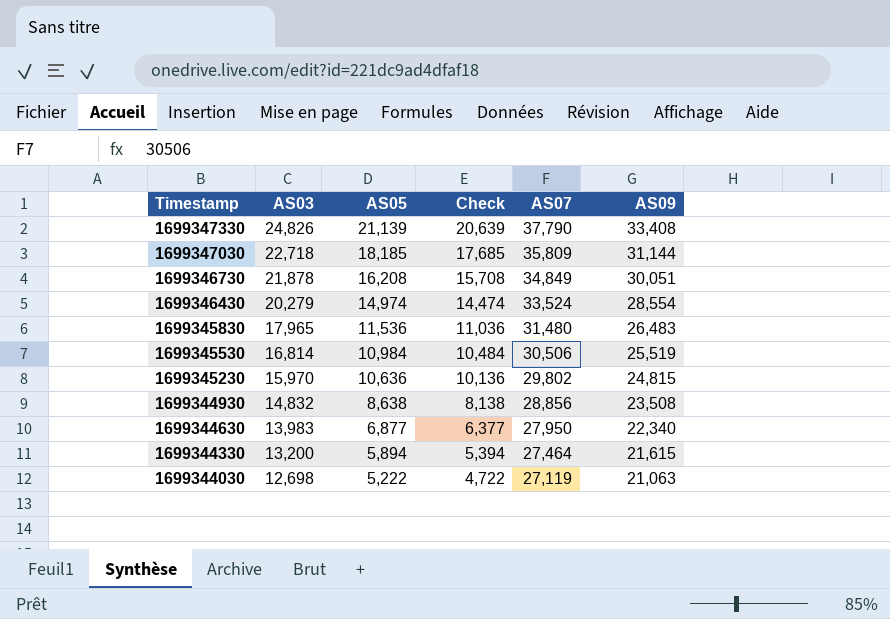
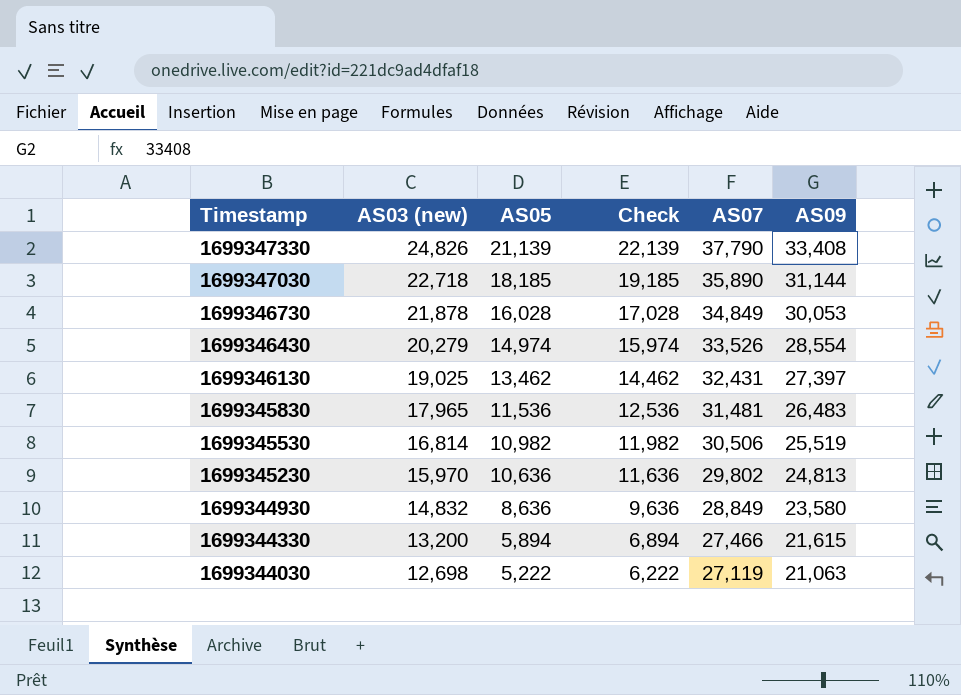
column name: AS03 -> AS03 (new)
column Check | formula: [AS05] - 500 -> [AS05] + 1000
row 1699344630: 13,983 | 6,877 | 6,377 | 27,950 | 22,340 -> none
1699347030 | AS07: 35,809 -> 35,890
1699346730 | AS05: 16,208 -> 16,028
1699346730 | AS09: 30,051 -> 30,053
1699346430 | AS07: 33,524 -> 33,526
row 1699346130: none -> 19,025 | 13,462 | 14,462 | 32,431 | 27,397
1699345830 | AS07: 31,480 -> 31,481
1699345530 | AS05: 10,984 -> 10,982
1699345230 | AS09: 24,815 -> 24,813
1699344930 | AS05: 8,638 -> 8,636
1699344930 | AS07: 28,856 -> 28,849
1699344930 | AS09: 23,508 -> 23,580
1699344330 | AS07: 27,464 -> 27,466

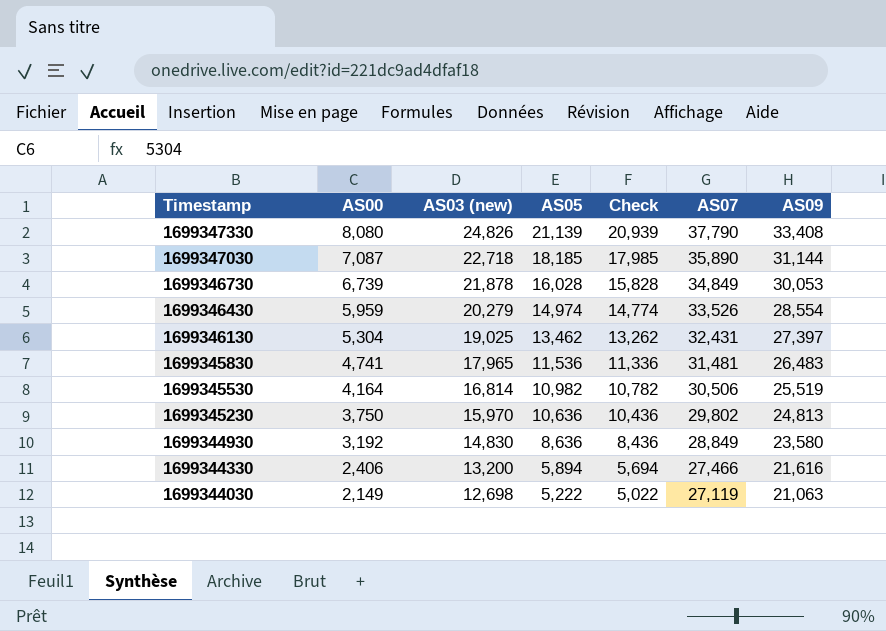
column AS00 | position: none -> 2
column Check | formula: [AS05] + 1000 -> [AS05] - 200
1699344930 | AS03 (new): 14,832 -> 14,830
1699344330 | AS09: 21,615 -> 21,616

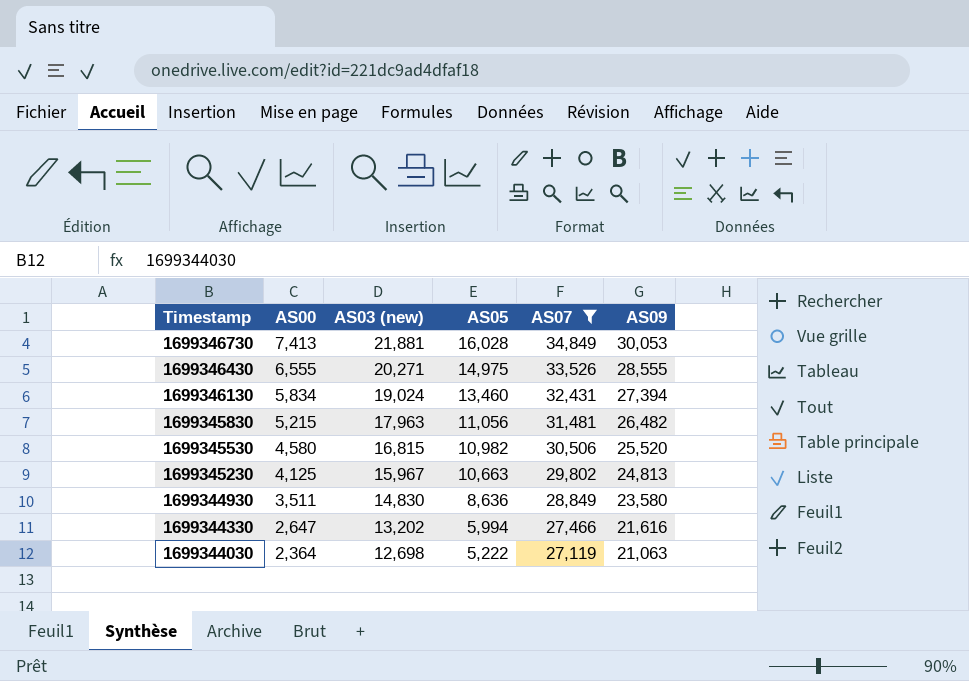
filter: none -> AS07 <= 34,849
column Check | formula: [AS05] - 200 -> none
1699346730 | AS00: 6,739 -> 7,413
1699346730 | AS03 (new): 21,878 -> 21,881
1699346430 | AS00: 5,959 -> 6,555
1699346430 | AS03 (new): 20,279 -> 20,271
1699346430 | AS05: 14,974 -> 14,975
1699346430 | AS09: 28,554 -> 28,555
1699346130 | AS00: 5,304 -> 5,834
1699346130 | AS03 (new): 19,025 -> 19,024
1699346130 | AS05: 13,462 -> 13,460
1699346130 | AS09: 27,397 -> 27,394
1699345830 | AS00: 4,741 -> 5,215
1699345830 | AS03 (new): 17,965 -> 17,963
1699345830 | AS05: 11,536 -> 11,056
1699345830 | AS09: 26,483 -> 26,482
1699345530 | AS00: 4,164 -> 4,580
1699345530 | AS03 (new): 16,814 -> 16,815
1699345530 | AS09: 25,519 -> 25,520
1699345230 | AS00: 3,750 -> 4,125
1699345230 | AS03 (new): 15,970 -> 15,967
1699345230 | AS05: 10,636 -> 10,663
1699344930 | AS00: 3,192 -> 3,511
1699344330 | AS00: 2,406 -> 2,647
1699344330 | AS03 (new): 13,200 -> 13,202
1699344330 | AS05: 5,894 -> 5,994
1699344030 | AS00: 2,149 -> 2,364

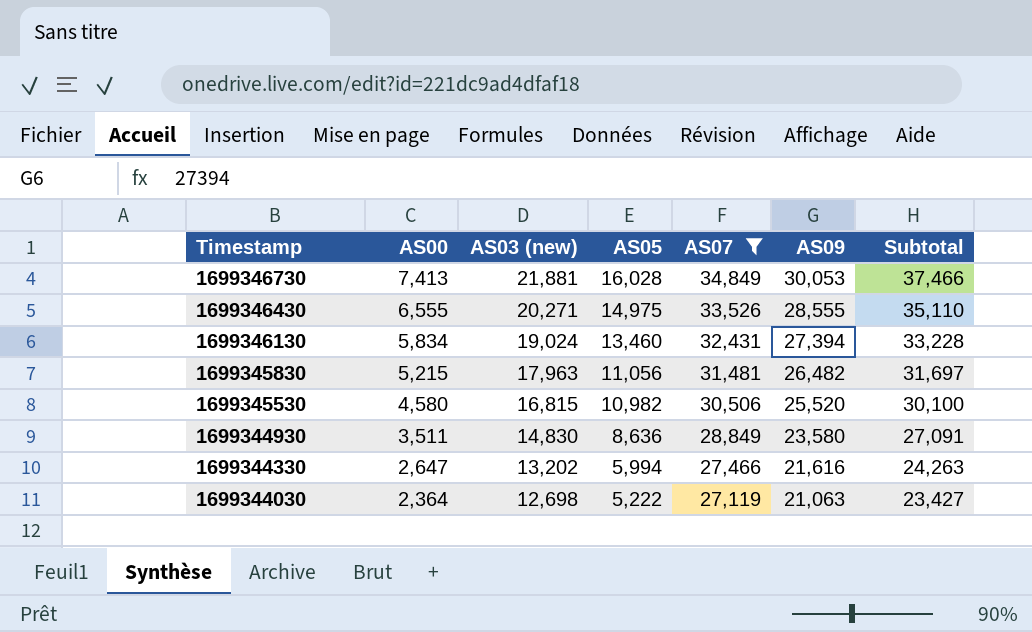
column Subtotal | formula: none -> [AS00] + [AS09]
row 1699345230: 4,125 | 15,967 | 10,663 | 29,802 | 24,813 -> none

